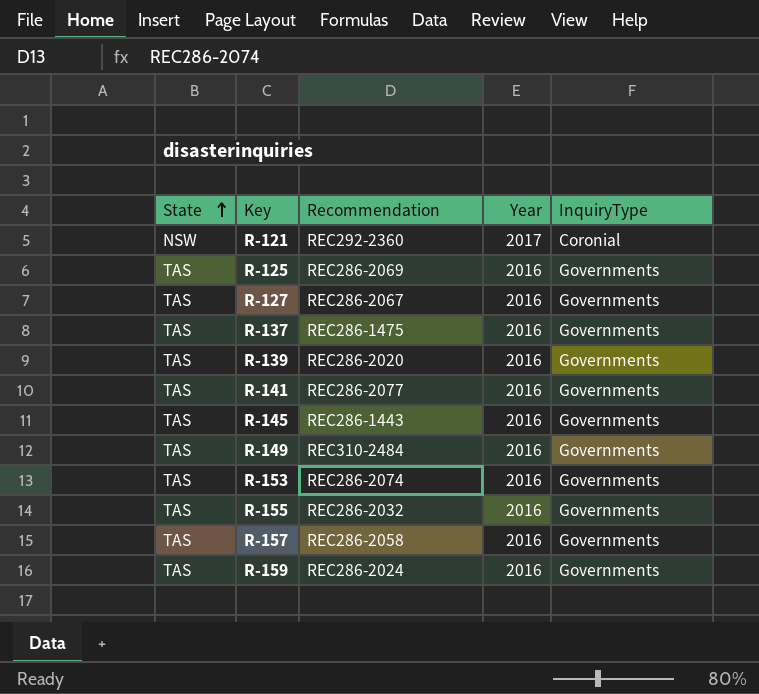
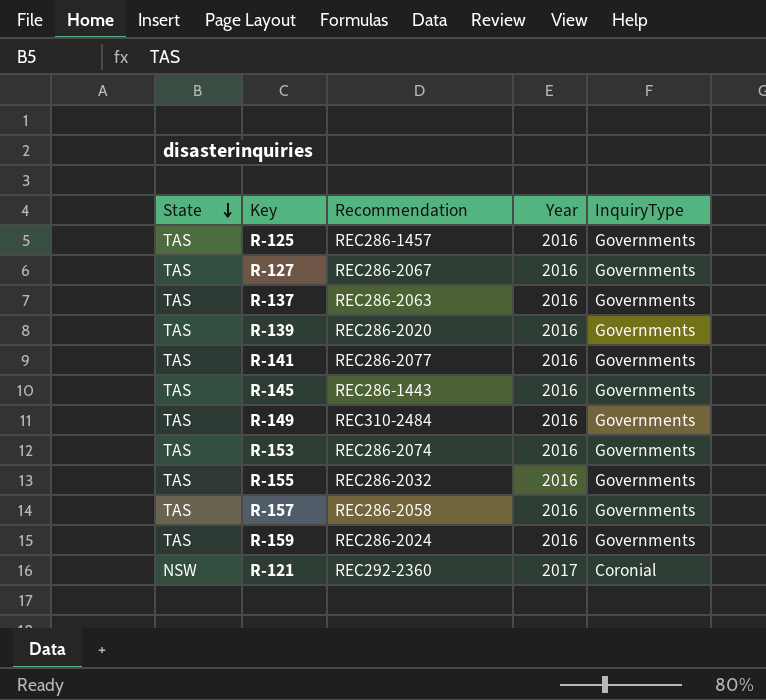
row order: State ascending -> State descending
R-125 | Recommendation: REC286-2069 -> REC286-1457
R-137 | Recommendation: REC286-1475 -> REC286-2063

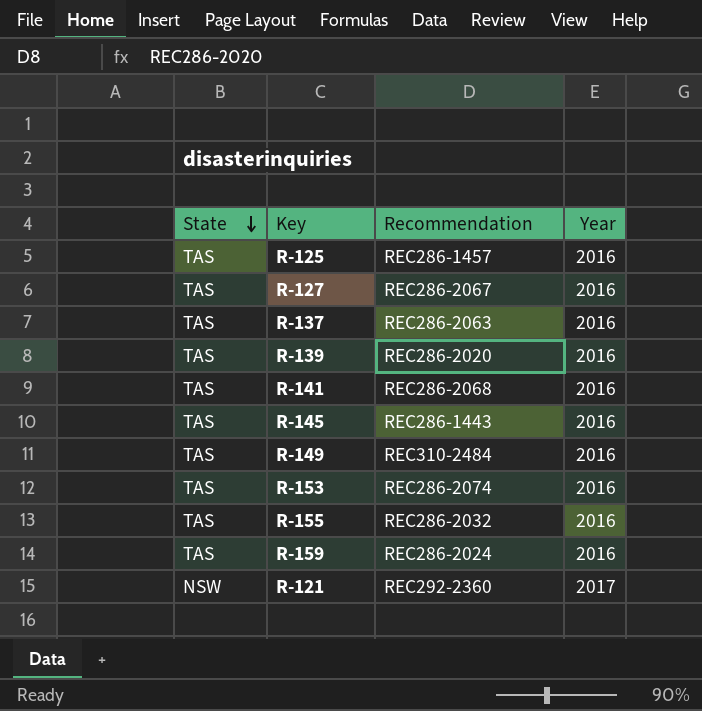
column InquiryType | position: 5 -> none
row R-157: TAS | REC286-2058 | 2016 | Governments -> none
R-141 | Recommendation: REC286-2077 -> REC286-2068

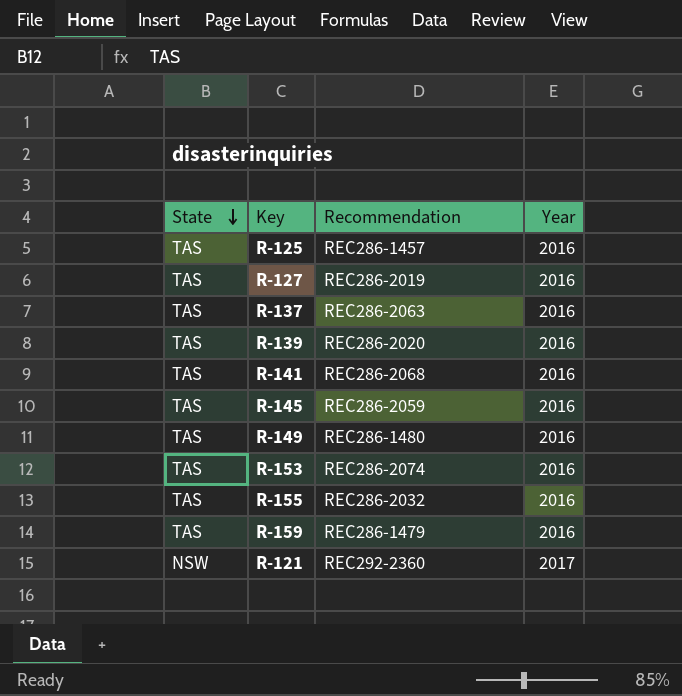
R-127 | Recommendation: REC286-2067 -> REC286-2019
R-145 | Recommendation: REC286-1443 -> REC286-2059
R-149 | Recommendation: REC310-2484 -> REC286-1480
R-159 | Recommendation: REC286-2024 -> REC286-1479

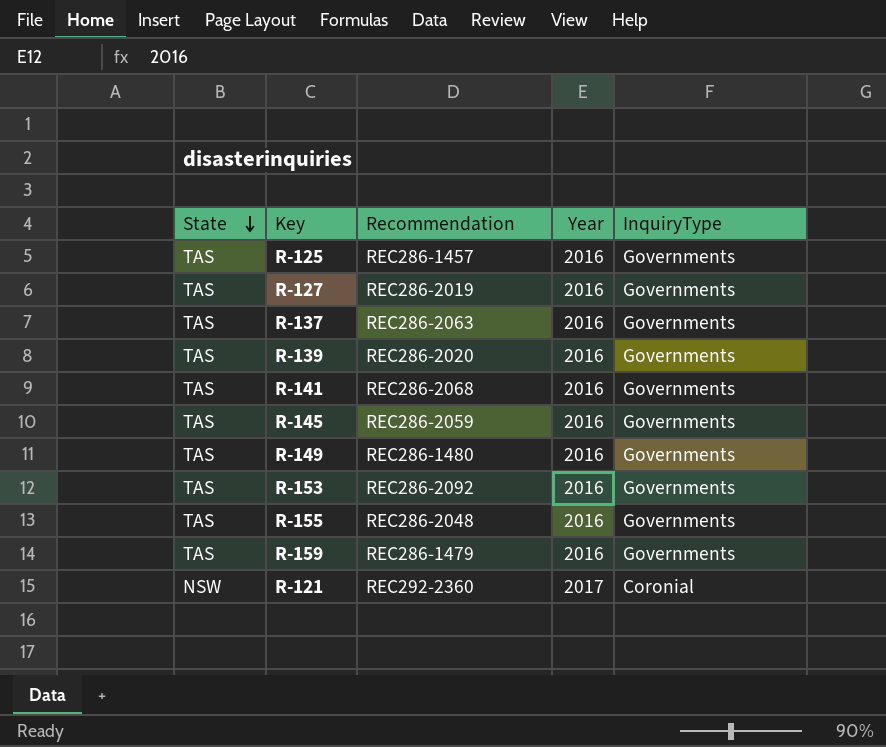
column InquiryType | position: none -> 5
R-153 | Recommendation: REC286-2074 -> REC286-2092
R-155 | Recommendation: REC286-2032 -> REC286-2048

